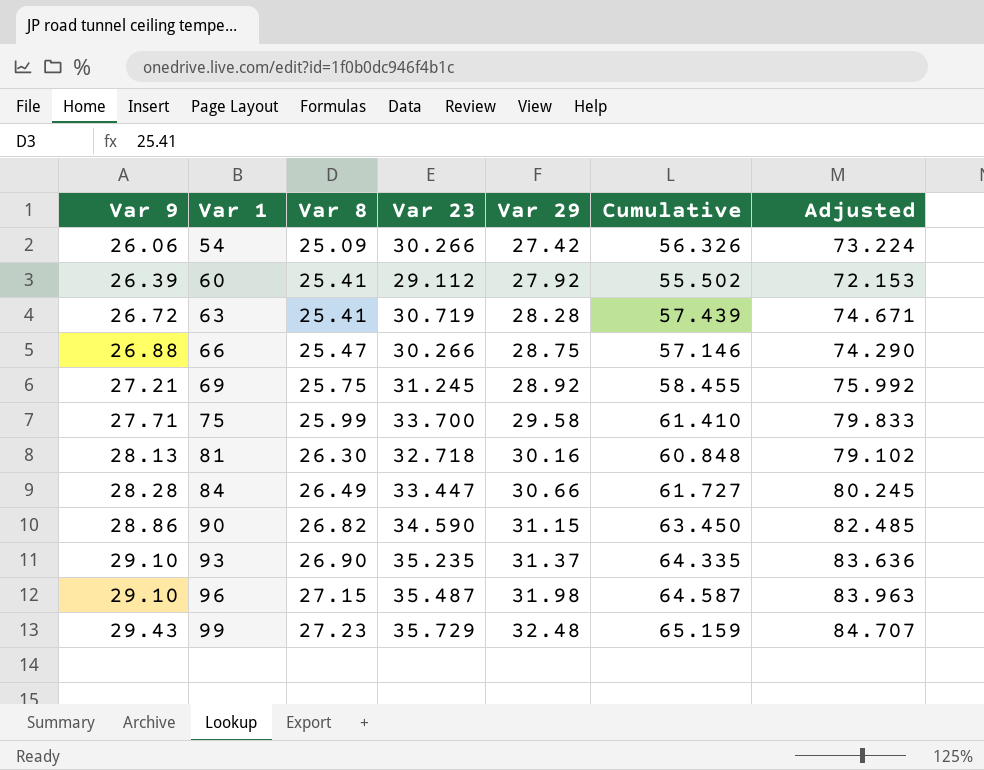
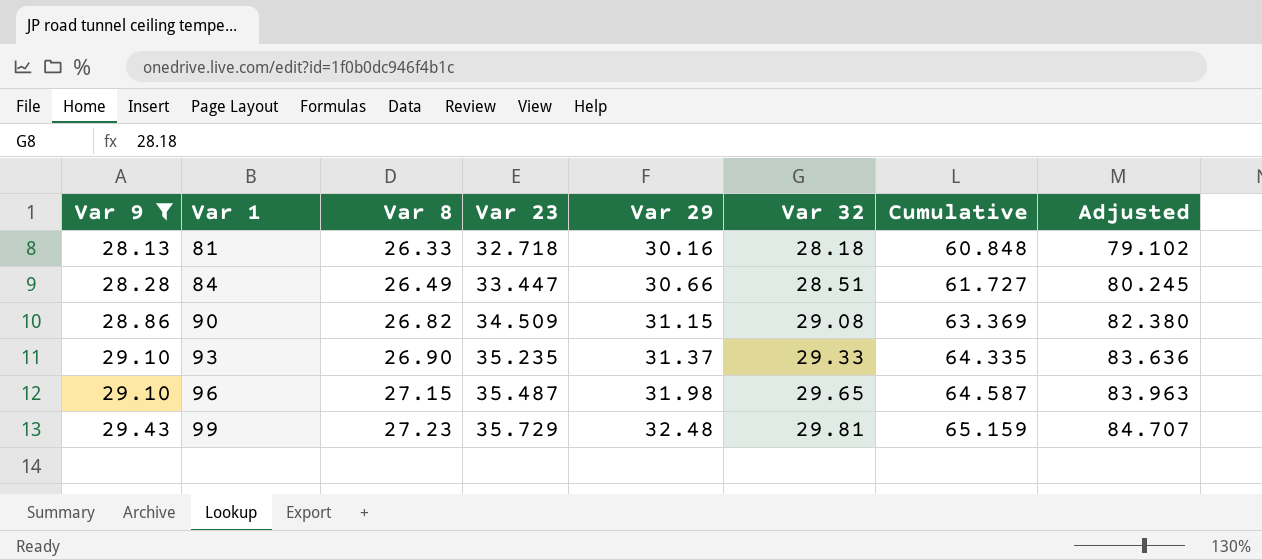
filter: none -> Var 9 >= 28.13
column Var 32 | position: none -> 6
81 | Var 8: 26.30 -> 26.33
90 | Var 23: 34.590 -> 34.509
90 | Cumulative: 63.450 -> 63.369
90 | Adjusted: 82.485 -> 82.380

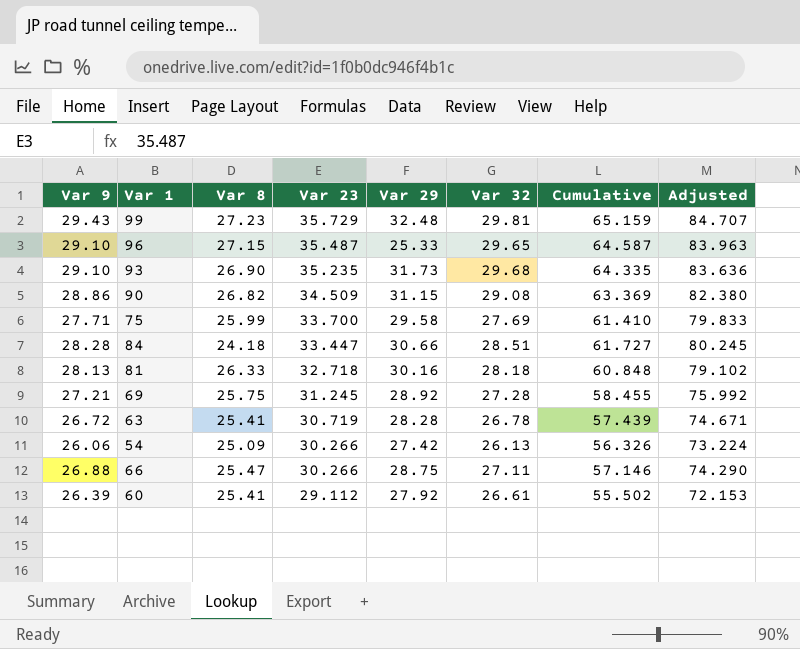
filter: Var 9 >= 28.13 -> none
row order: Var 9 ascending -> Var 23 descending
96 | Var 29: 31.98 -> 25.33
93 | Var 29: 31.37 -> 31.73
93 | Var 32: 29.33 -> 29.68
84 | Var 8: 26.49 -> 24.18

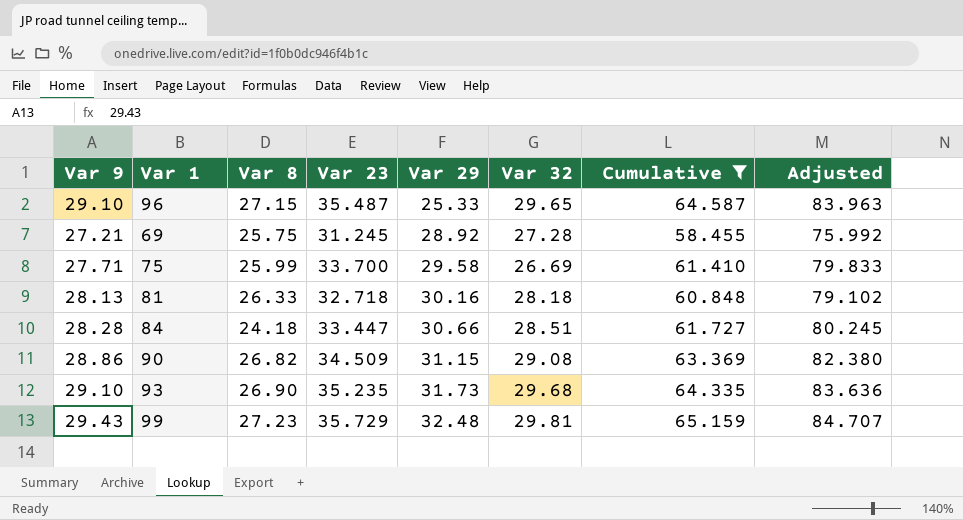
filter: none -> Cumulative >= 58.455
row order: Var 23 descending -> Var 29 ascending
75 | Var 32: 27.69 -> 26.69

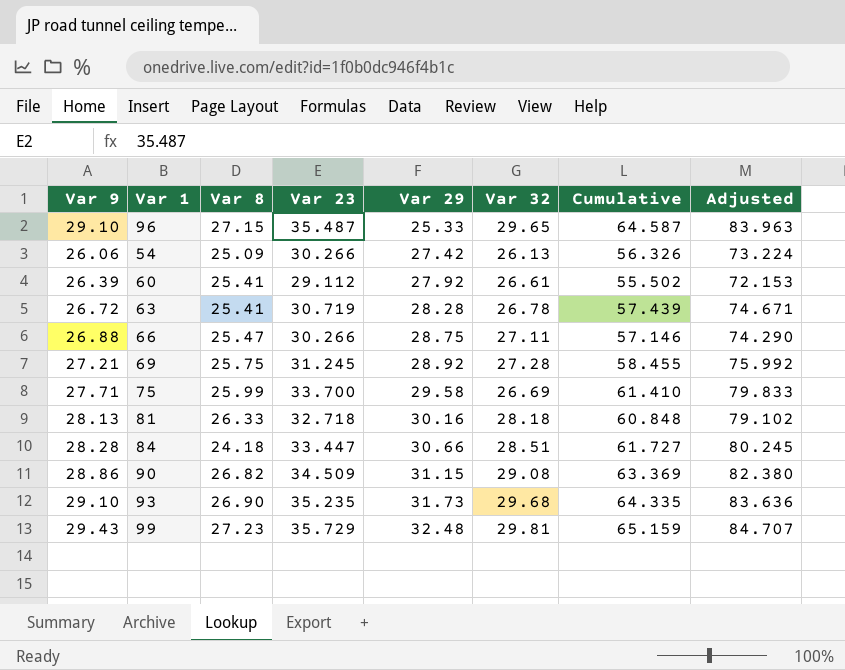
filter: Cumulative >= 58.455 -> none

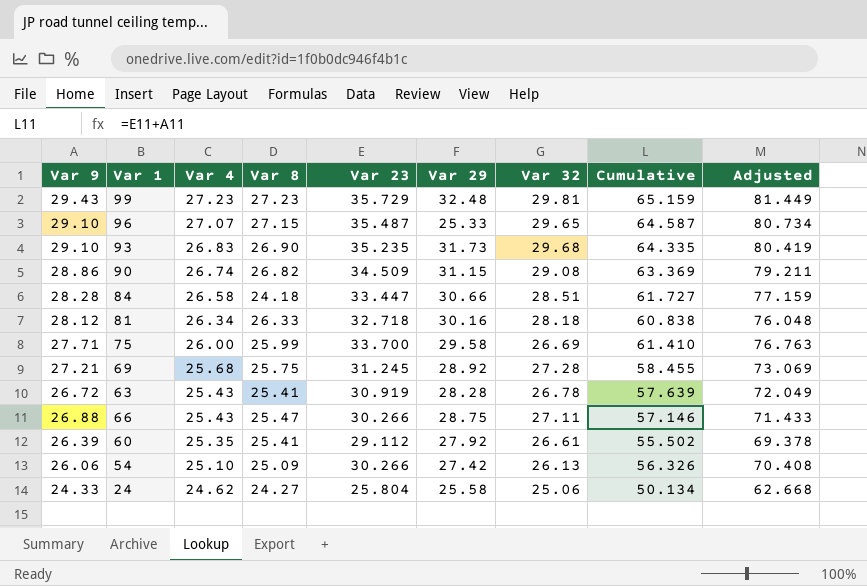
row order: Var 29 ascending -> Var 4 descending
column Var 4 | position: none -> 3
column Adjusted | formula: [Cumulative] * 1.3 -> [Cumulative] * 1.25
81 | Var 9: 28.13 -> 28.12
81 | Cumulative: 60.848 -> 60.838
63 | Var 23: 30.719 -> 30.919
63 | Cumulative: 57.439 -> 57.639
row 24: none -> 24.33 | 24.62 | 24.27 | 25.804 | 25.58 | 25.06 | 50.134 | 62.668

